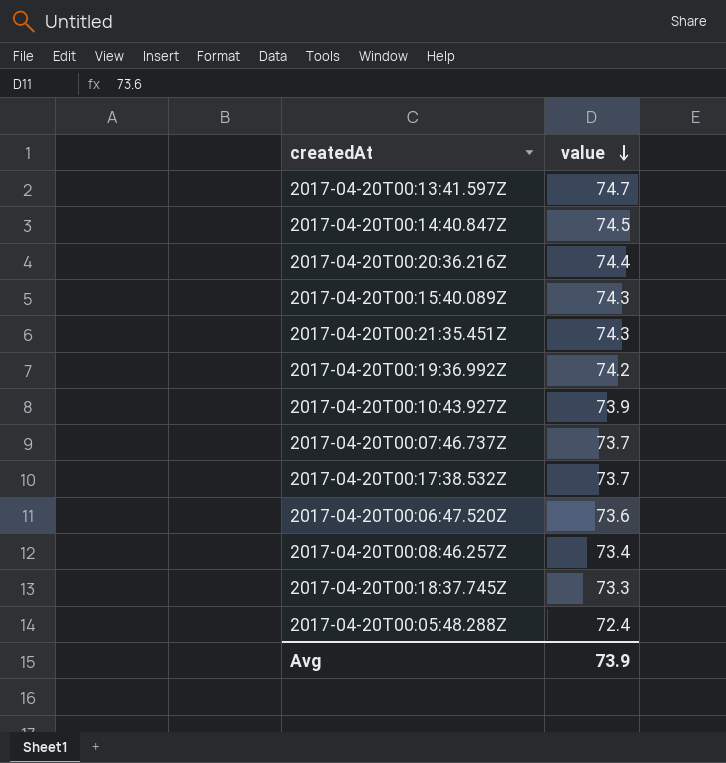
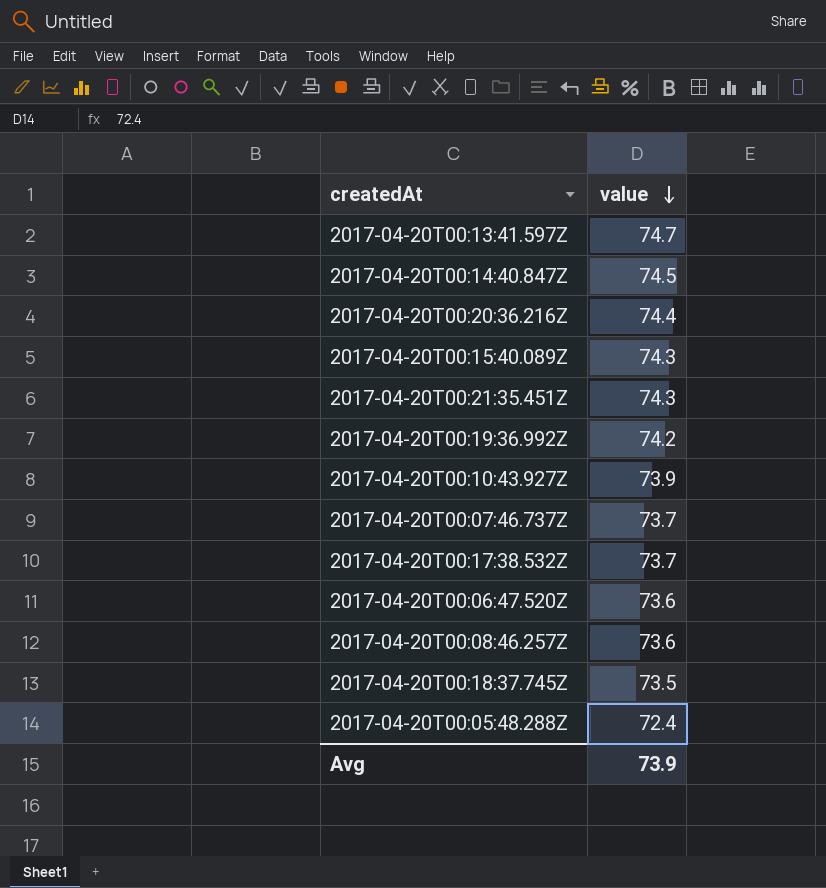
2017-04-20T00:08:46.257Z | value: 73.4 -> 73.6
2017-04-20T00:18:37.745Z | value: 73.3 -> 73.5

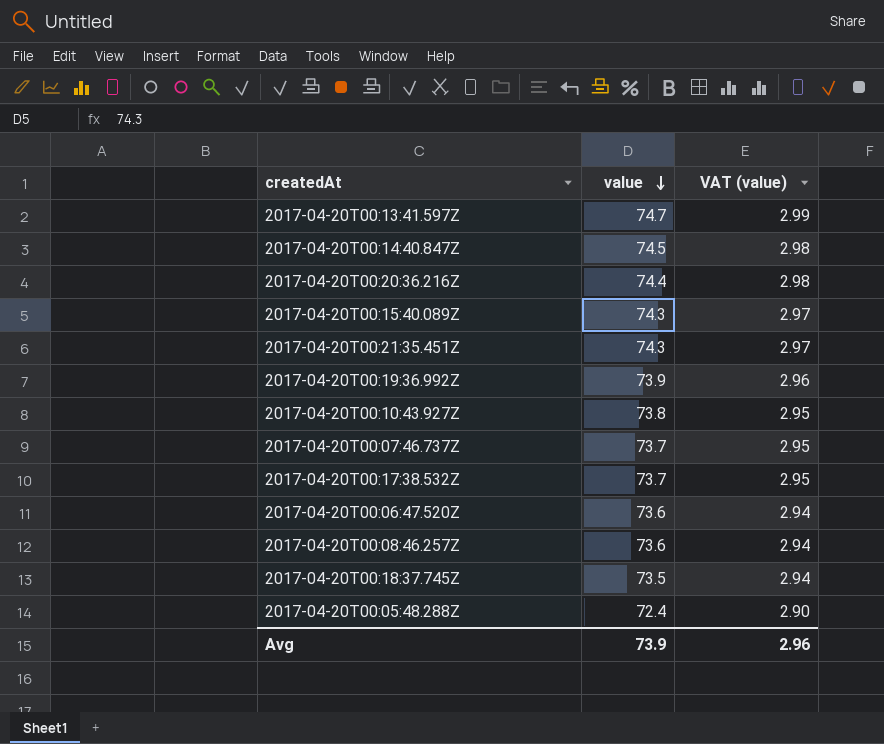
column VAT (value) | formula: none -> [value] * 0.04
2017-04-20T00:19:36.992Z | value: 74.2 -> 73.9
2017-04-20T00:10:43.927Z | value: 73.9 -> 73.8

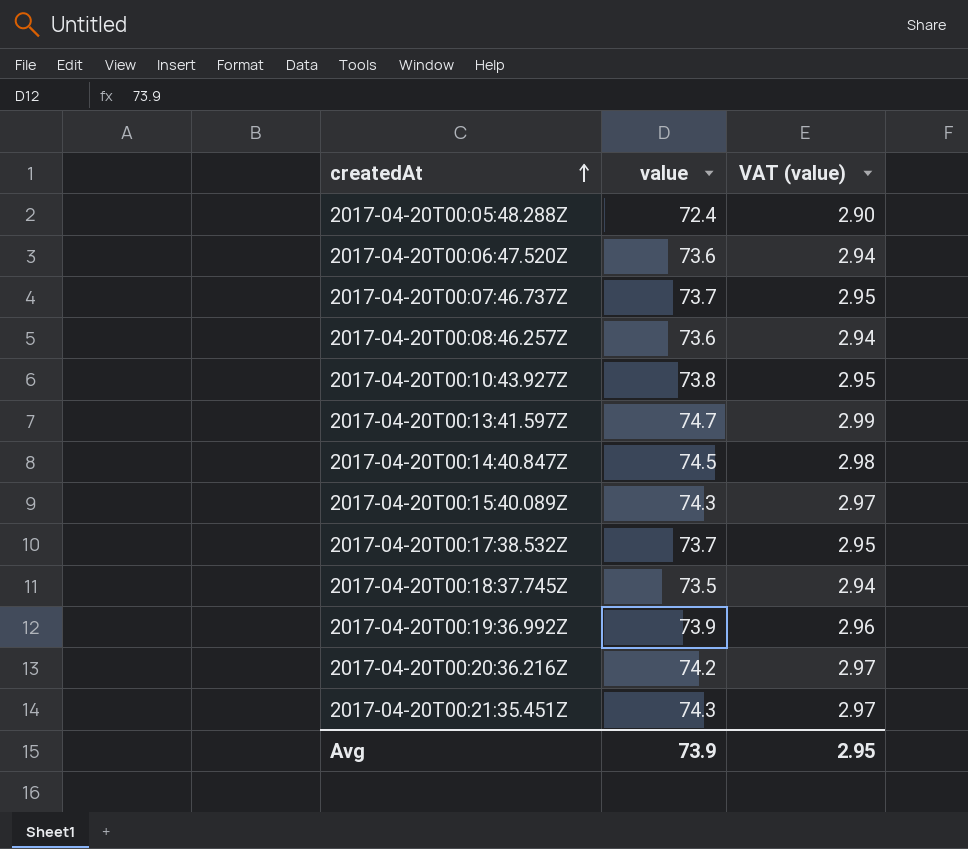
row order: value descending -> createdAt ascending
2017-04-20T00:20:36.216Z | value: 74.4 -> 74.2
2017-04-20T00:20:36.216Z | VAT (value): 2.98 -> 2.97
Avg | VAT (value): 2.96 -> 2.95

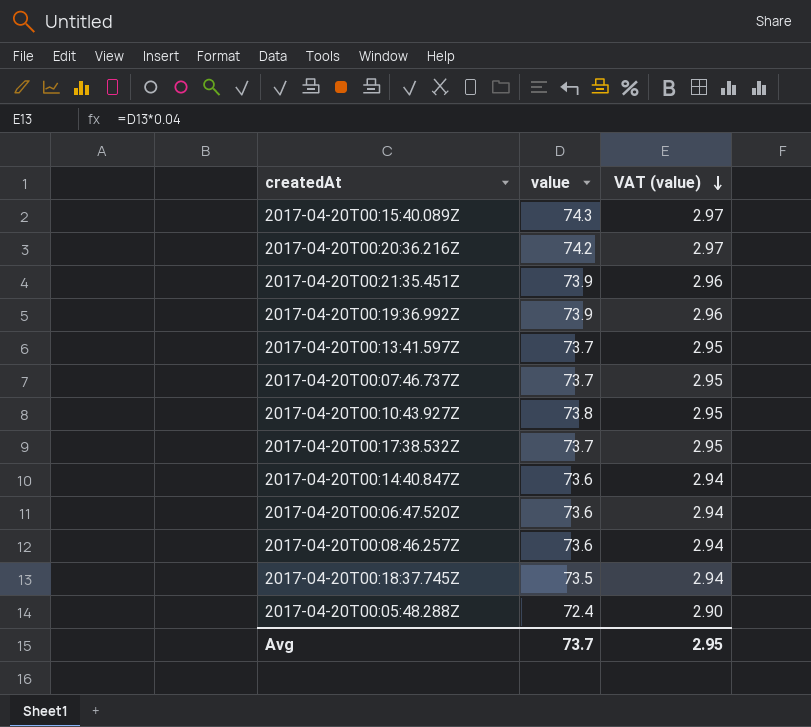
row order: createdAt ascending -> VAT (value) descending
2017-04-20T00:21:35.451Z | value: 74.3 -> 73.9
2017-04-20T00:21:35.451Z | VAT (value): 2.97 -> 2.96
2017-04-20T00:13:41.597Z | value: 74.7 -> 73.7
2017-04-20T00:13:41.597Z | VAT (value): 2.99 -> 2.95
2017-04-20T00:14:40.847Z | value: 74.5 -> 73.6
2017-04-20T00:14:40.847Z | VAT (value): 2.98 -> 2.94
Avg | value: 73.9 -> 73.7

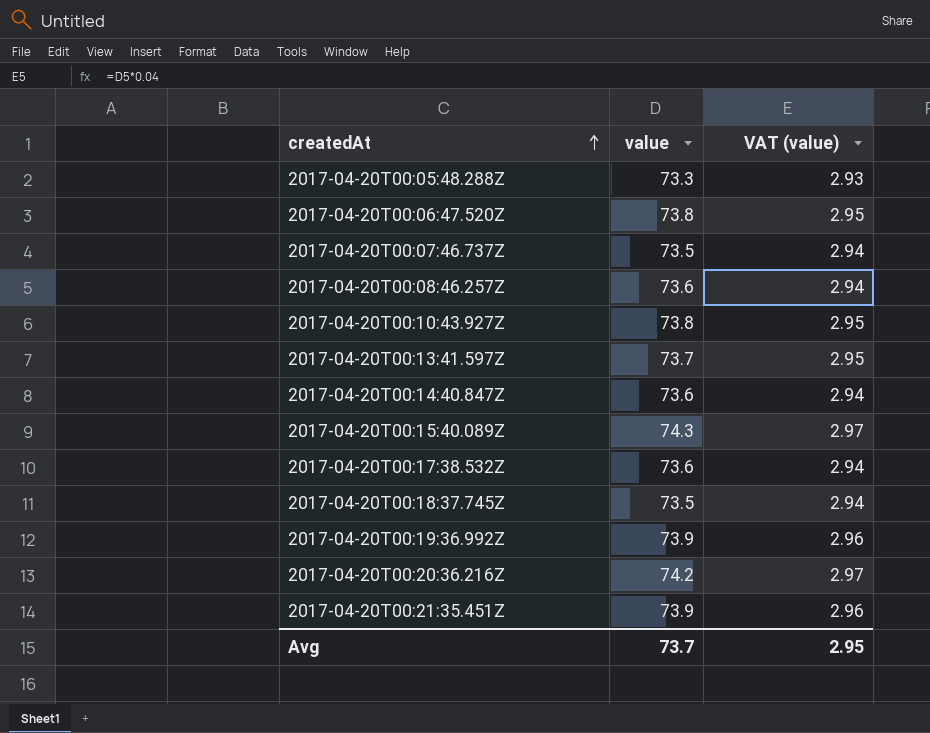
row order: VAT (value) descending -> createdAt ascending
2017-04-20T00:05:48.288Z | value: 72.4 -> 73.3
2017-04-20T00:05:48.288Z | VAT (value): 2.90 -> 2.93
2017-04-20T00:06:47.520Z | value: 73.6 -> 73.8
2017-04-20T00:06:47.520Z | VAT (value): 2.94 -> 2.95
2017-04-20T00:07:46.737Z | value: 73.7 -> 73.5
2017-04-20T00:07:46.737Z | VAT (value): 2.95 -> 2.94
2017-04-20T00:17:38.532Z | value: 73.7 -> 73.6
2017-04-20T00:17:38.532Z | VAT (value): 2.95 -> 2.94

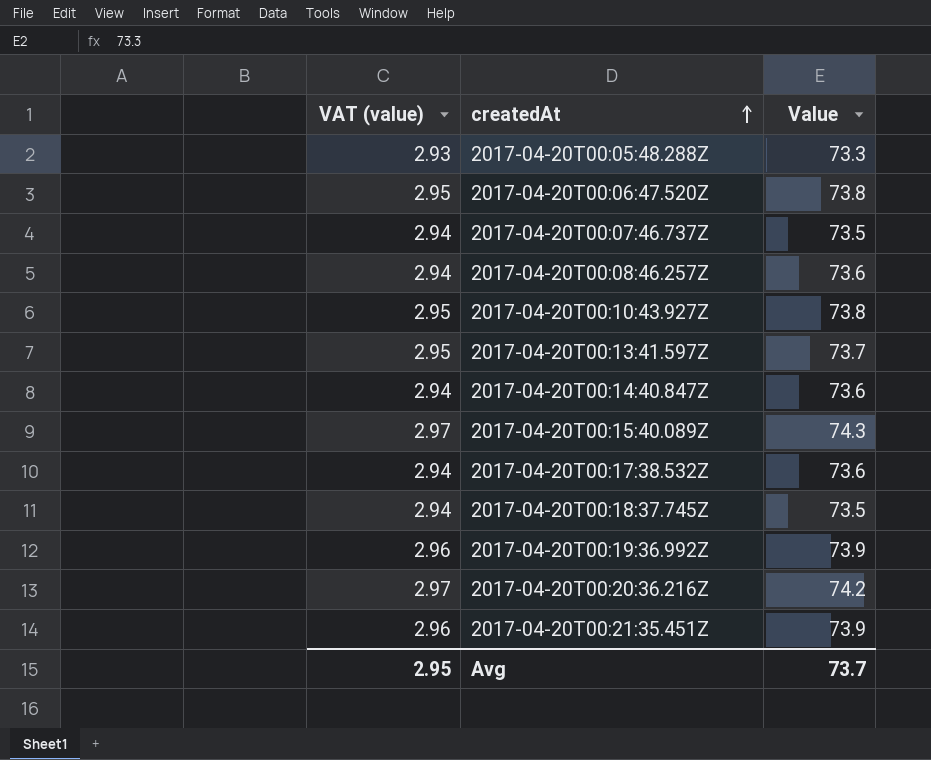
column VAT (value) | position: 3 -> 1
column name: value -> Value

